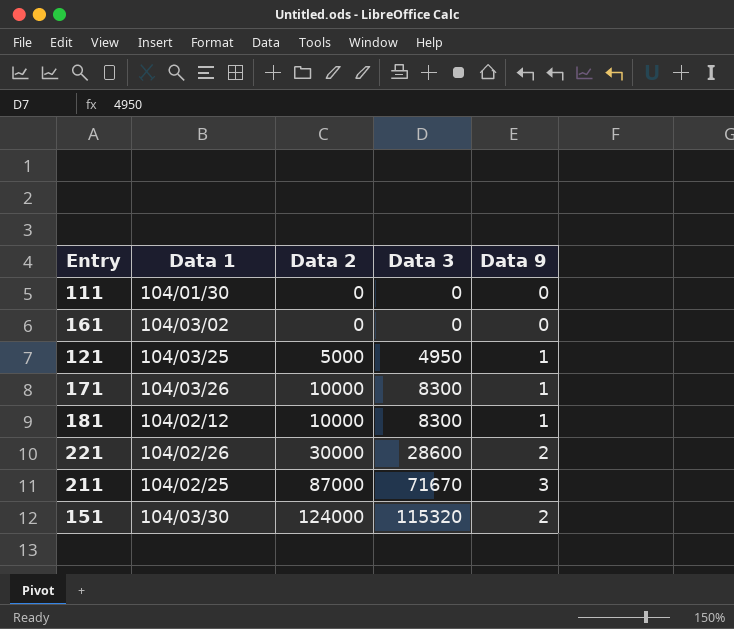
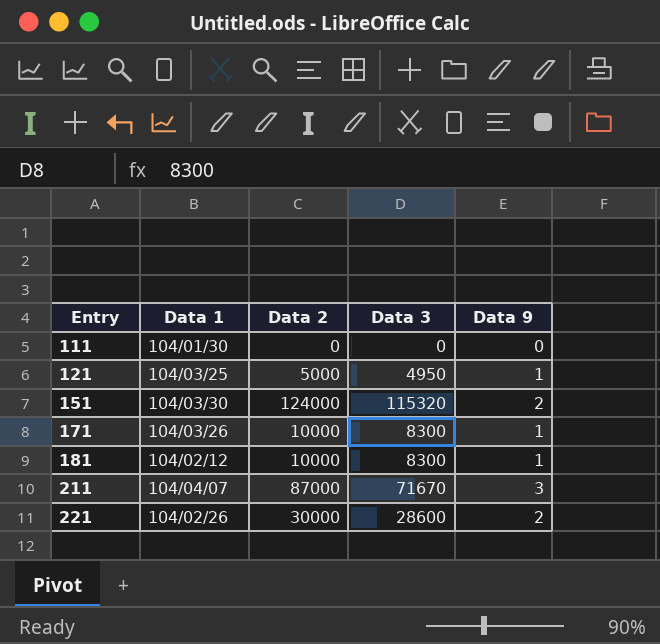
row order: Data 2 ascending -> Entry ascending
row 161: 104/03/02 | 0 | 0 | 0 -> none
211 | Data 1: 104/02/25 -> 104/04/07

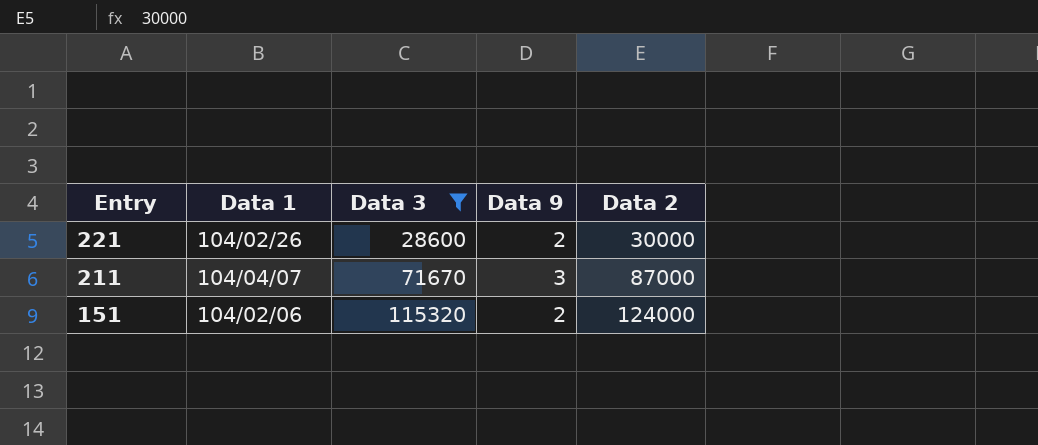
filter: none -> Data 3 >= 28600
row order: Entry ascending -> Entry descending
column Data 2 | position: 3 -> 5
151 | Data 1: 104/03/30 -> 104/02/06

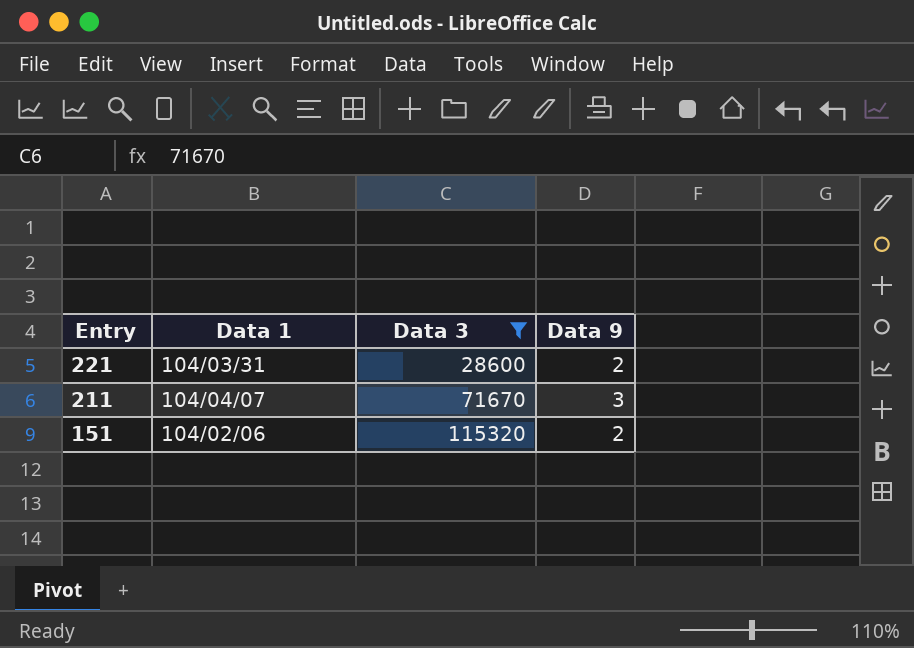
column Data 2 | position: 5 -> none
221 | Data 1: 104/02/26 -> 104/03/31

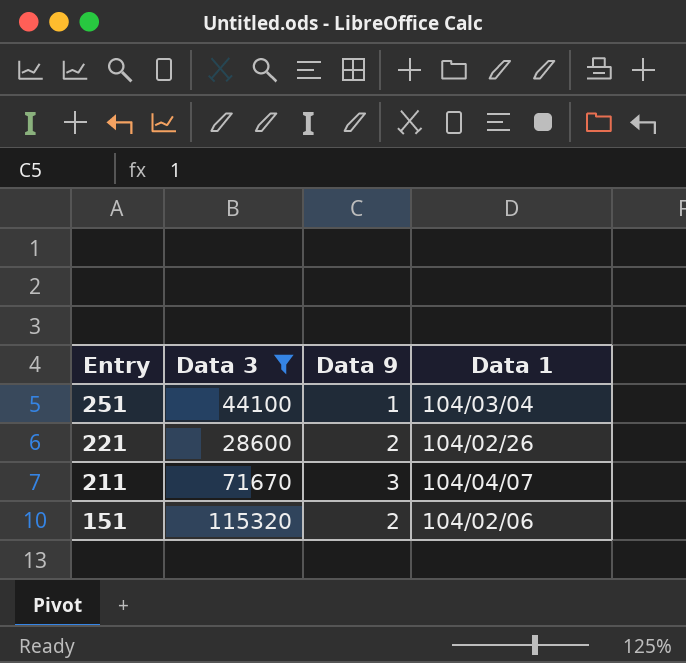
column Data 1 | position: 2 -> 4
row 251: none -> 44100 | 1 | 104/03/04
221 | Data 1: 104/03/31 -> 104/02/26

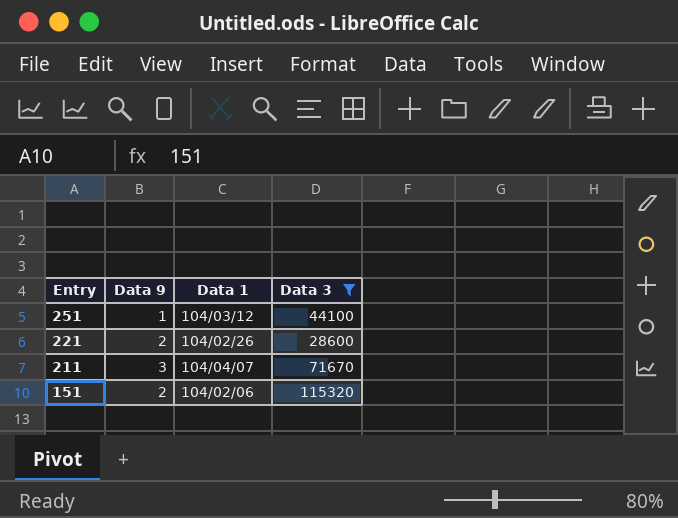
column Data 3 | position: 2 -> 4
251 | Data 1: 104/03/04 -> 104/03/12

